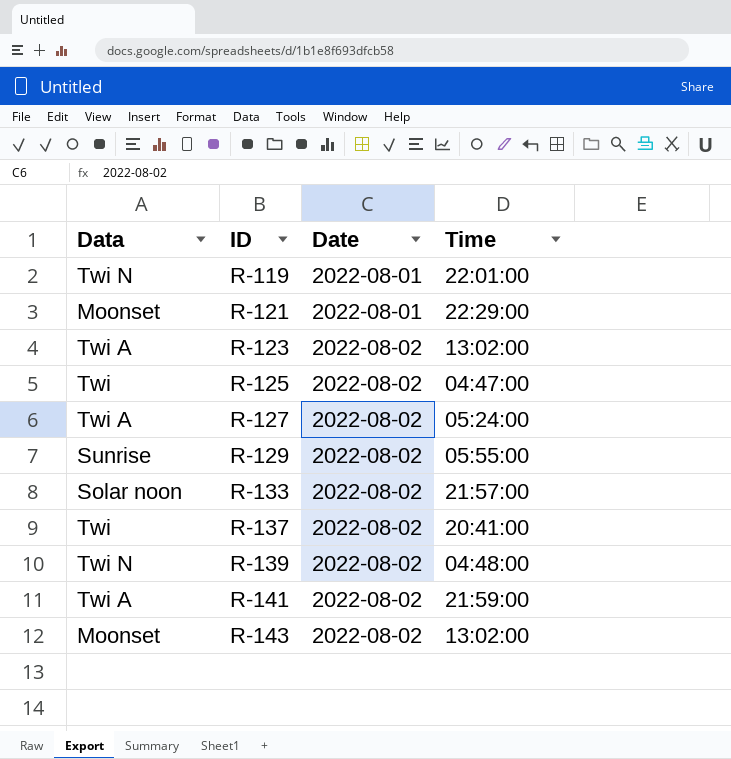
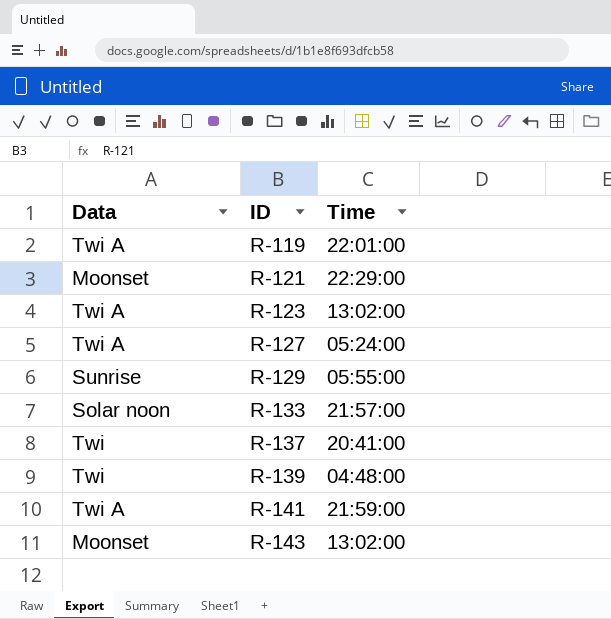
column Date | position: 3 -> none
row R-125: Twi | 2022-08-02 | 04:47:00 -> none
R-119 | Data: Twi N -> Twi A
R-139 | Data: Twi N -> Twi

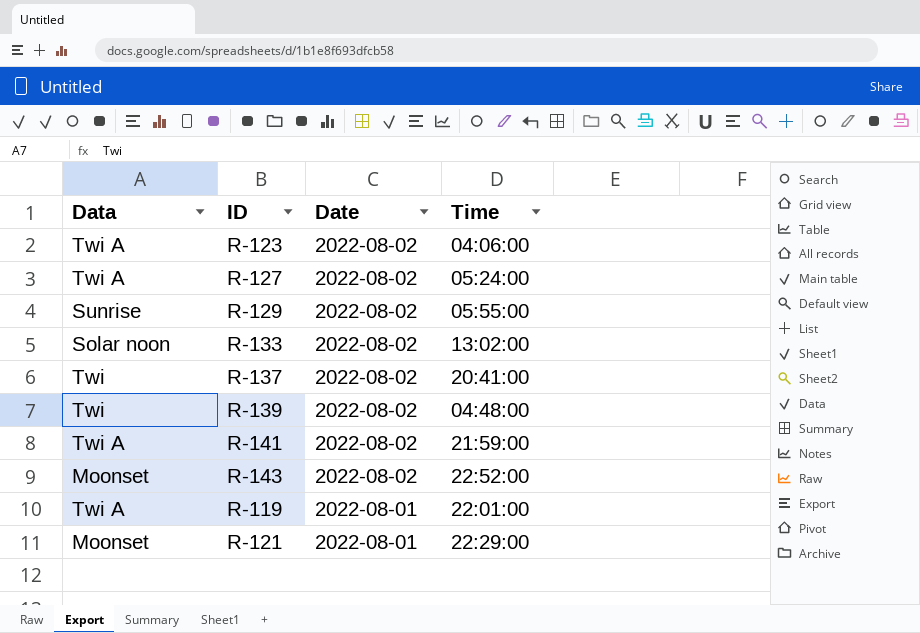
row order: ID ascending -> Date descending
column Date | position: none -> 3
R-123 | Time: 13:02:00 -> 04:06:00
R-133 | Time: 21:57:00 -> 13:02:00
R-143 | Time: 13:02:00 -> 22:52:00

